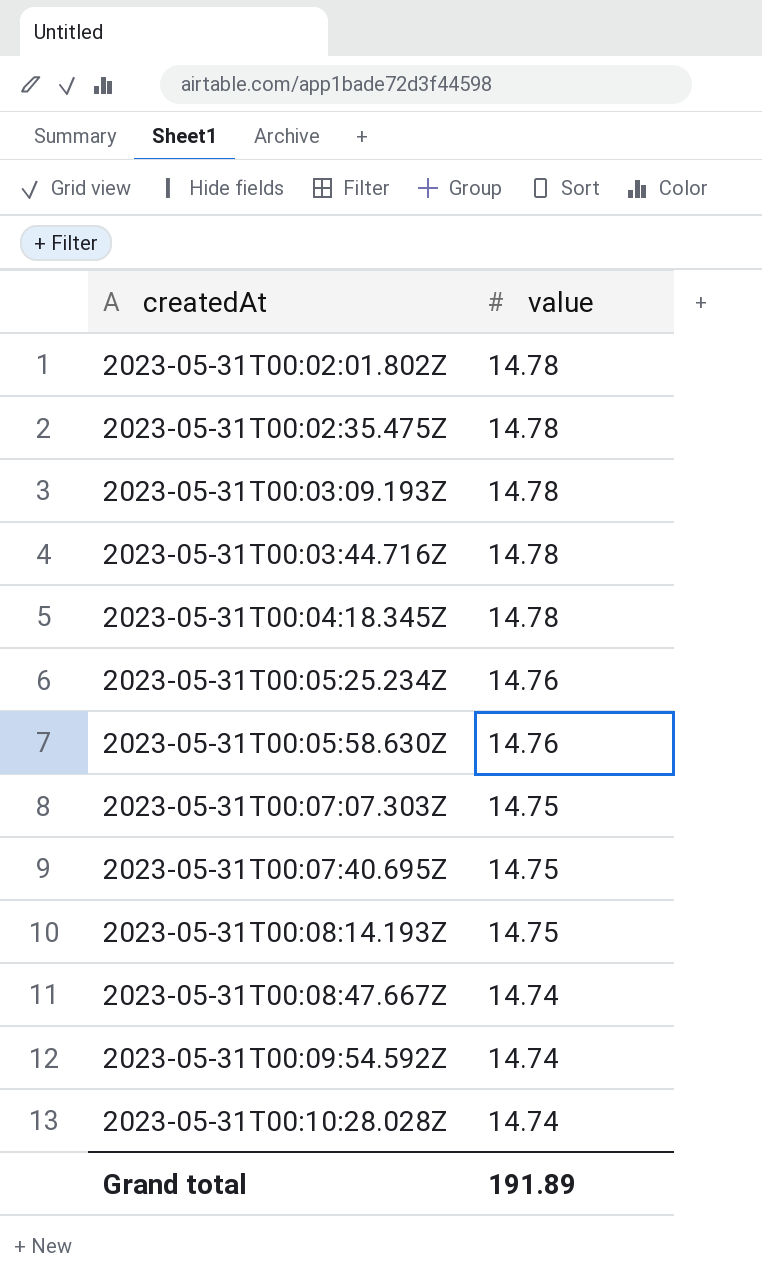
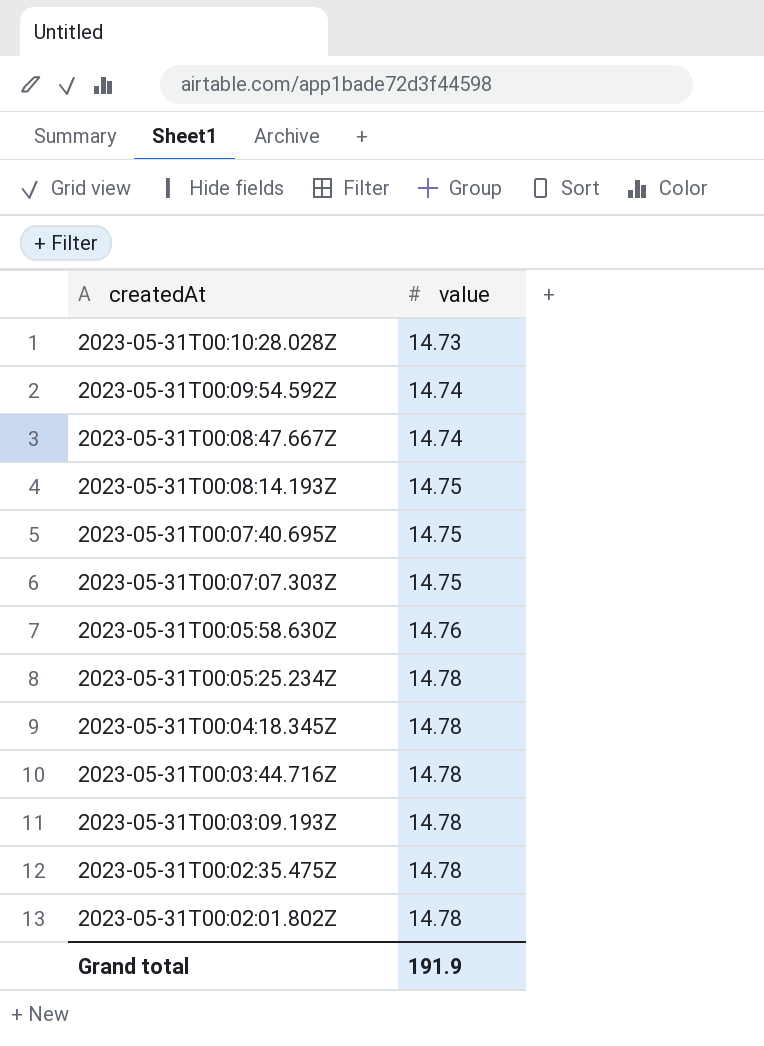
row order: createdAt ascending -> createdAt descending
2023-05-31T00:10:28.028Z | value: 14.74 -> 14.73
2023-05-31T00:05:25.234Z | value: 14.76 -> 14.78
Grand total | value: 191.89 -> 191.9

